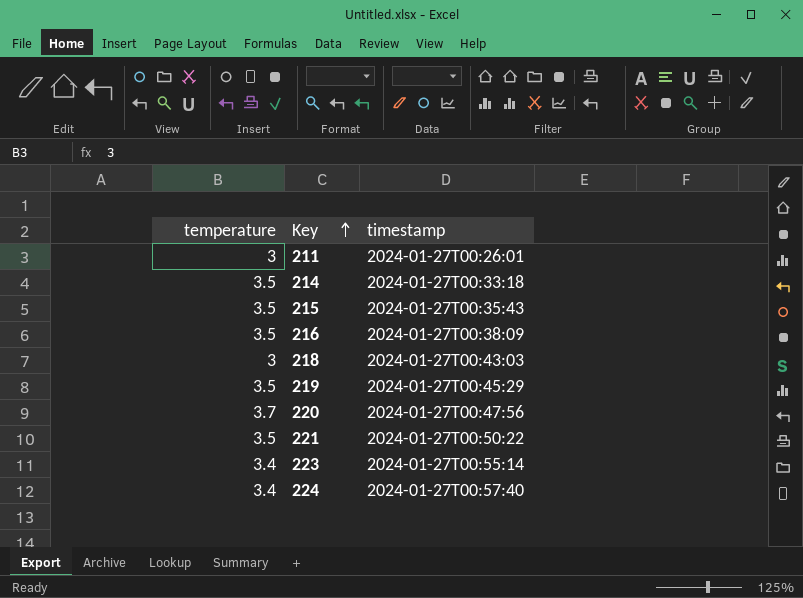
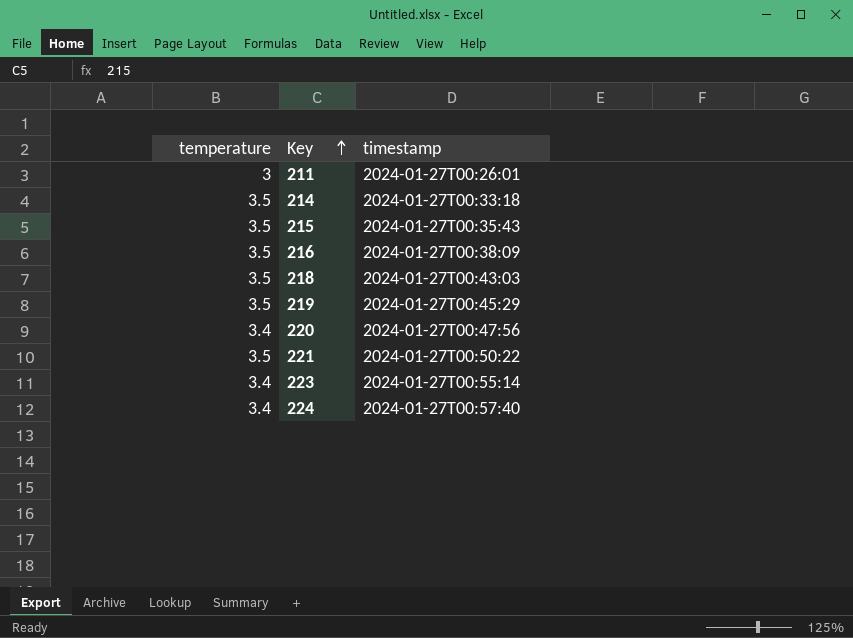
218 | temperature: 3 -> 3.5
220 | temperature: 3.7 -> 3.4

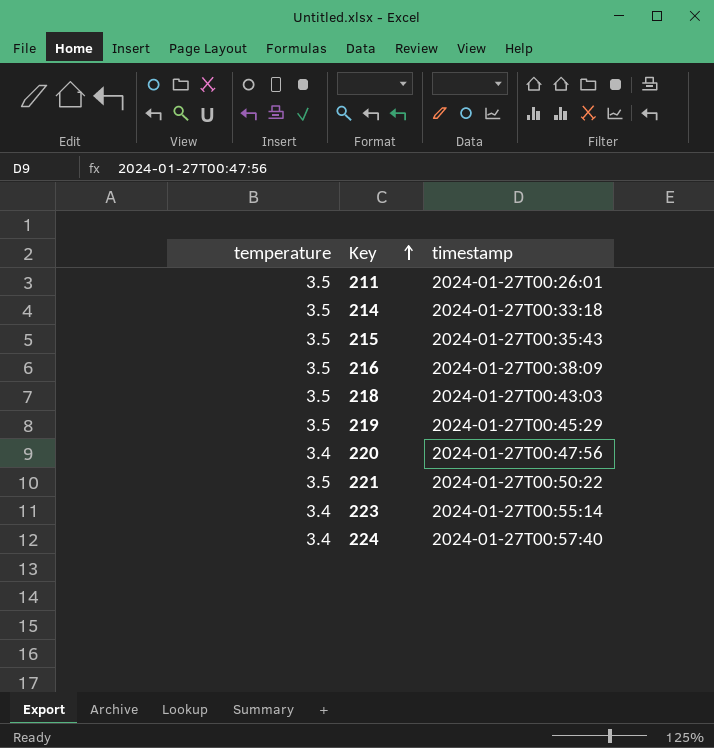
211 | temperature: 3 -> 3.5

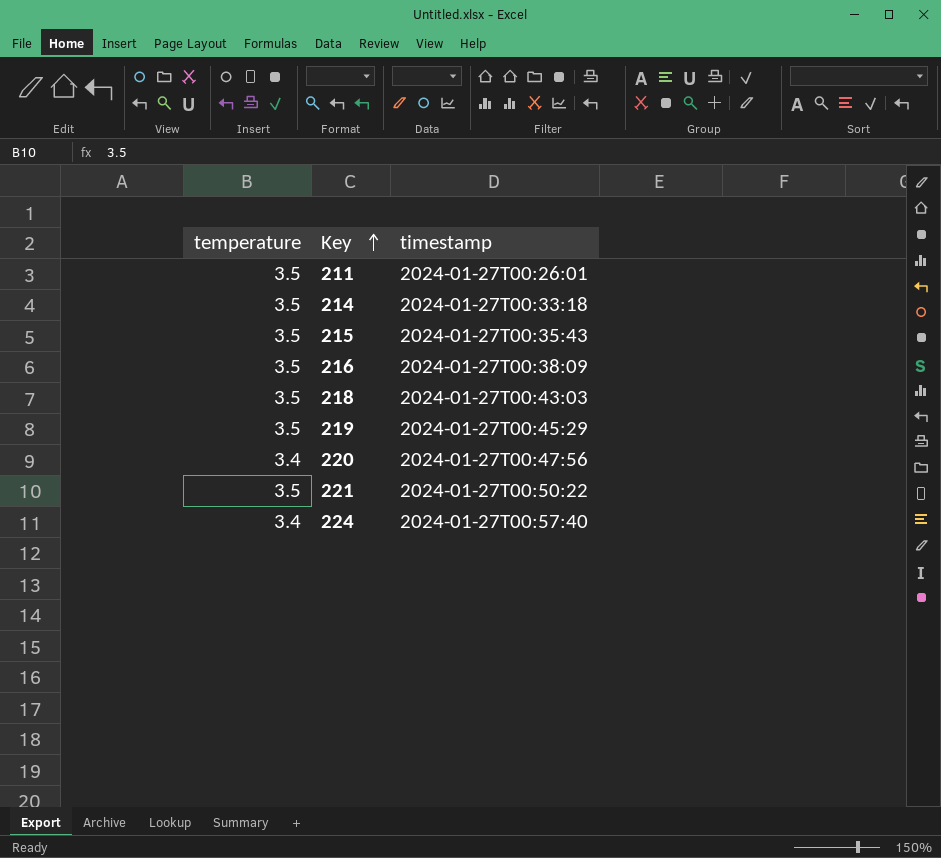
row 223: 3.4 | 2024-01-27T00:55:14 -> none

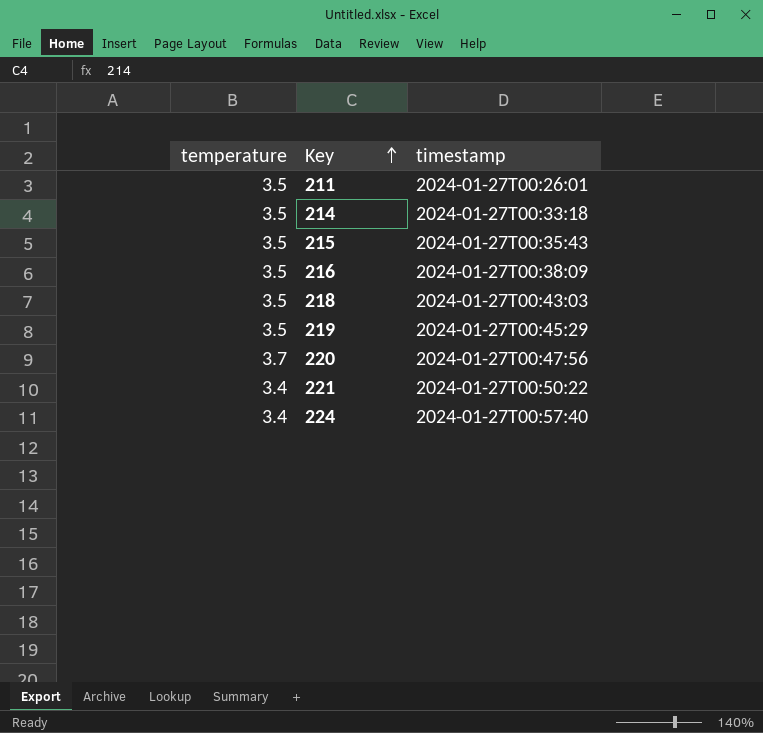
220 | temperature: 3.4 -> 3.7
221 | temperature: 3.5 -> 3.4

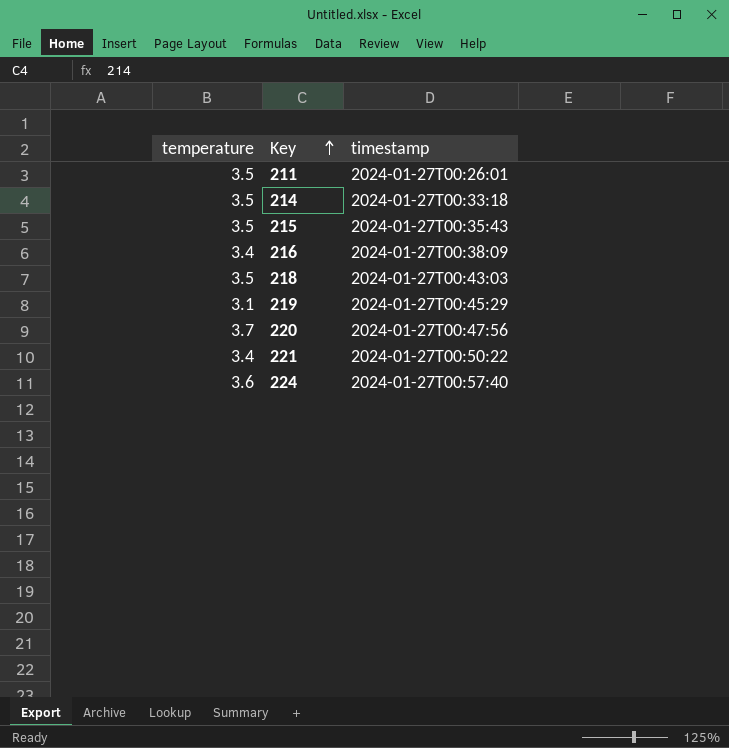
216 | temperature: 3.5 -> 3.4
219 | temperature: 3.5 -> 3.1
224 | temperature: 3.4 -> 3.6

